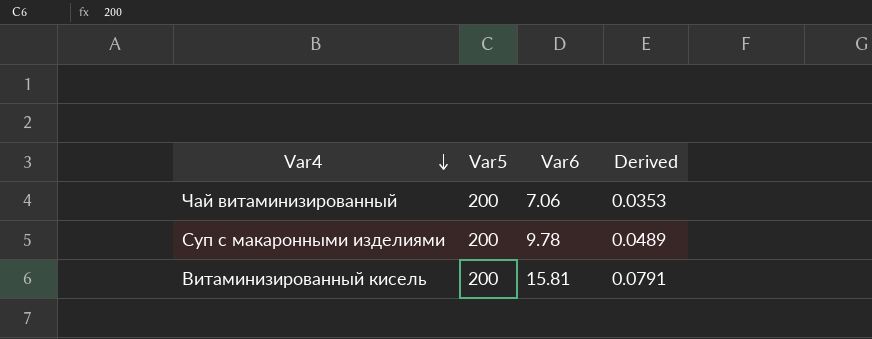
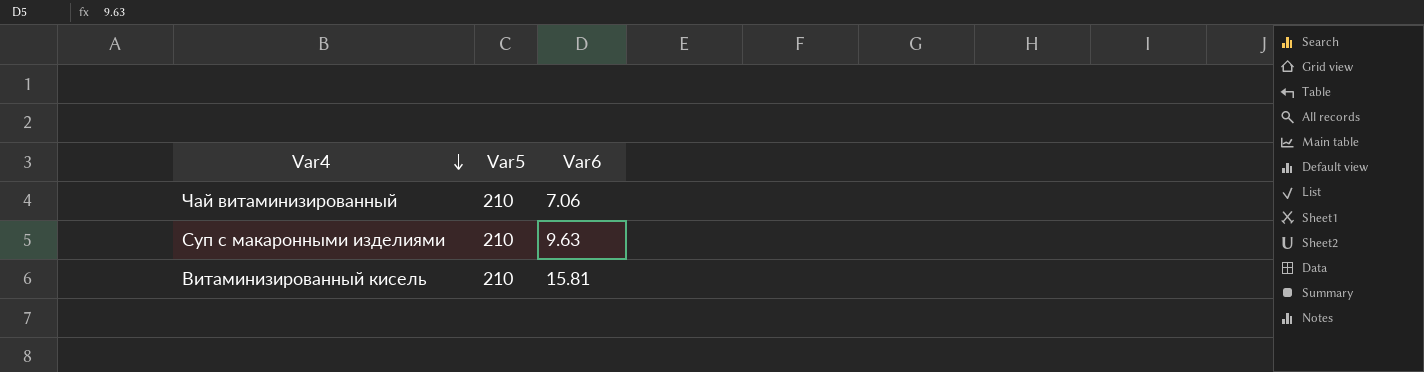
column Derived | formula: [Var6] / [Var5] -> none
Чай витаминизированный | Var5: 200 -> 210
Суп с макаронными изделиями | Var5: 200 -> 210
Суп с макаронными изделиями | Var6: 9.78 -> 9.63
Витаминизированный кисель | Var5: 200 -> 210

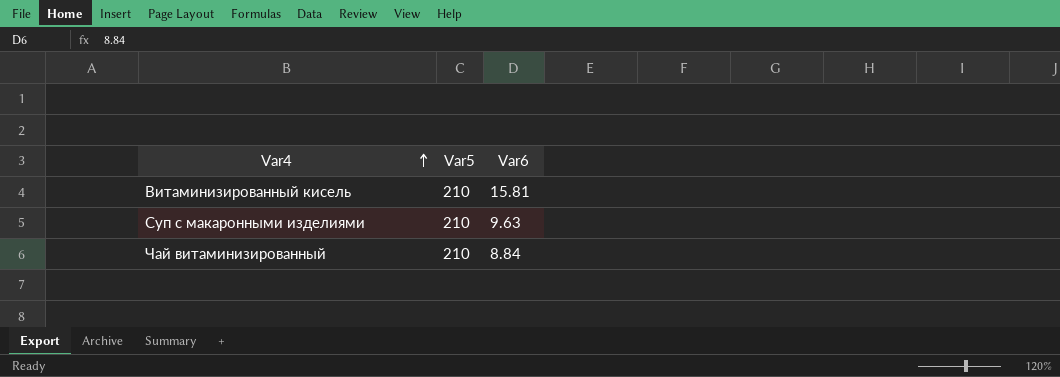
row order: Var4 descending -> Var4 ascending
Чай витаминизированный | Var6: 7.06 -> 8.84

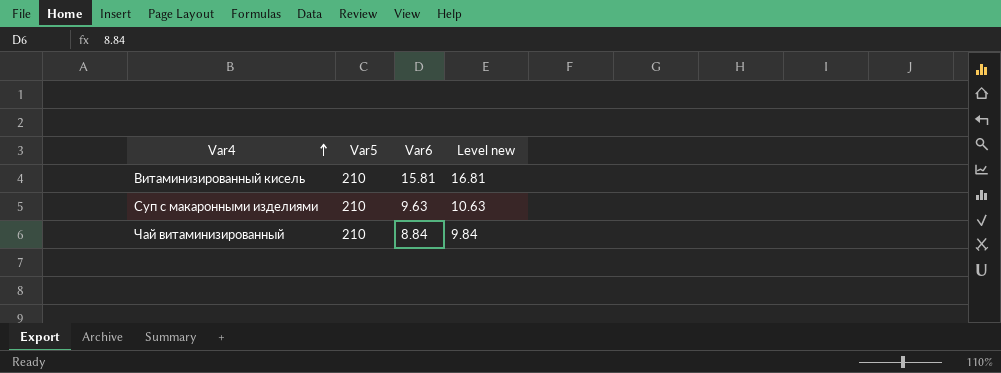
column Level new | formula: none -> [Var6] + 1

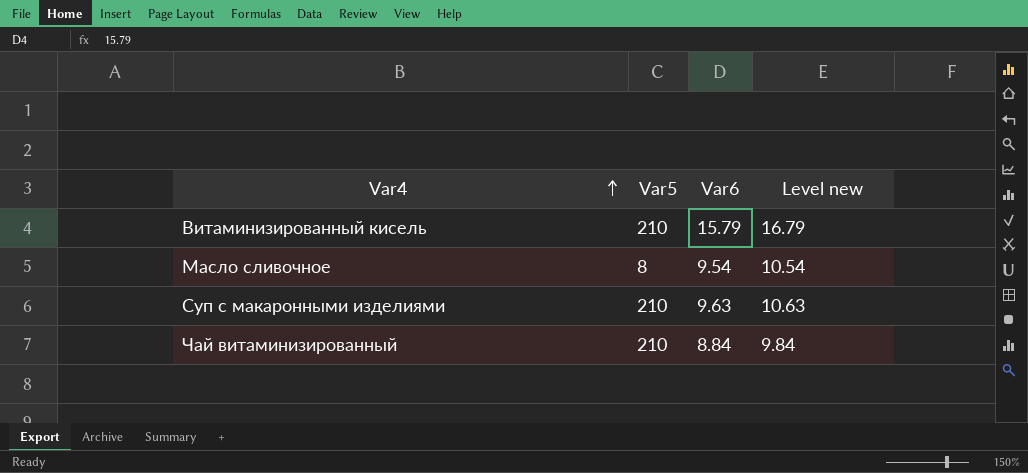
Витаминизированный кисель | Var6: 15.81 -> 15.79
Витаминизированный кисель | Level new: 16.81 -> 16.79
row Масло сливочное: none -> 8 | 9.54 | 10.54

